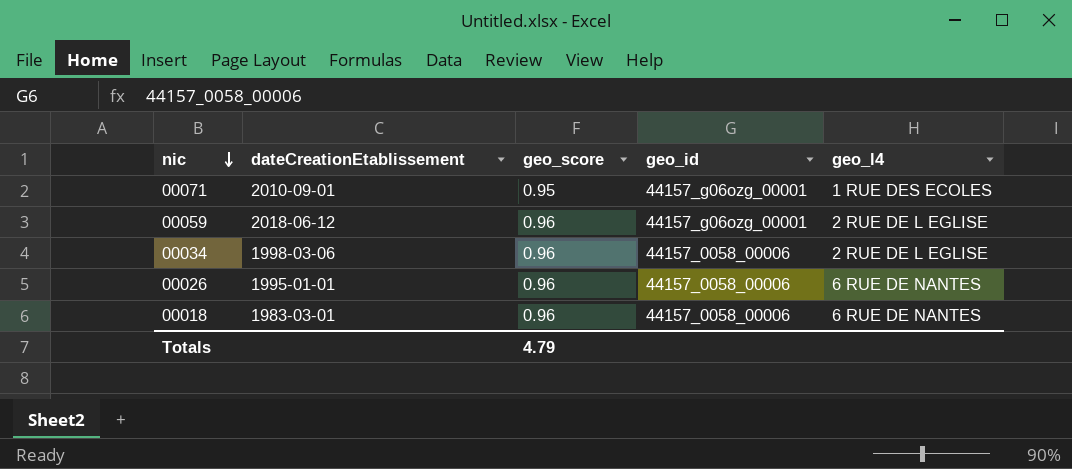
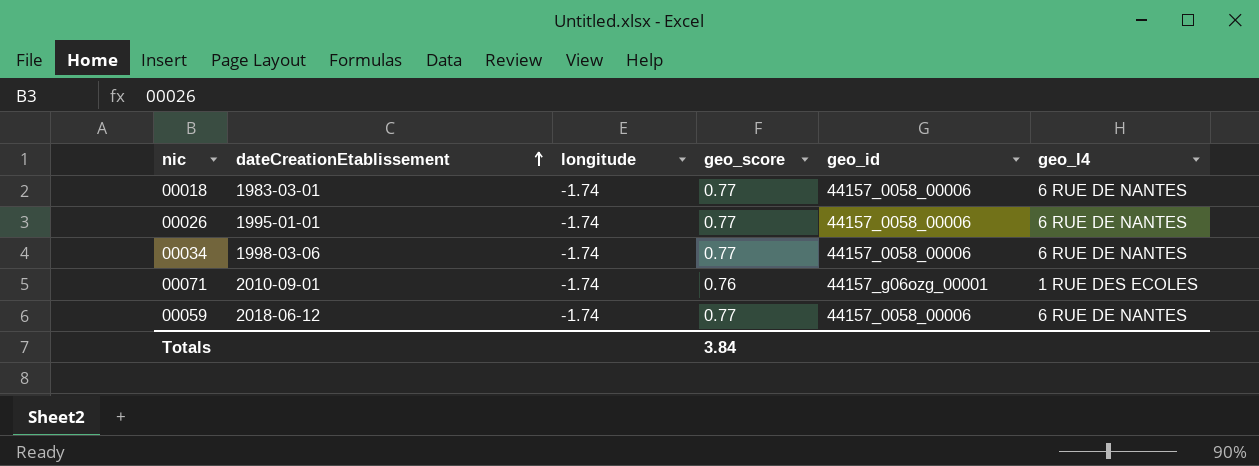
row order: nic descending -> dateCreationEtablissement ascending
column longitude | position: none -> 3
00018 | geo_score: 0.96 -> 0.77
00026 | geo_score: 0.96 -> 0.77
00034 | geo_score: 0.96 -> 0.77
00034 | geo_l4: 2 RUE DE L EGLISE -> 6 RUE DE NANTES
00071 | geo_score: 0.95 -> 0.76
00059 | geo_score: 0.96 -> 0.77
00059 | geo_id: 44157_g06ozg_00001 -> 44157_0058_00006
00059 | geo_l4: 2 RUE DE L EGLISE -> 6 RUE DE NANTES
Totals | geo_score: 4.79 -> 3.84

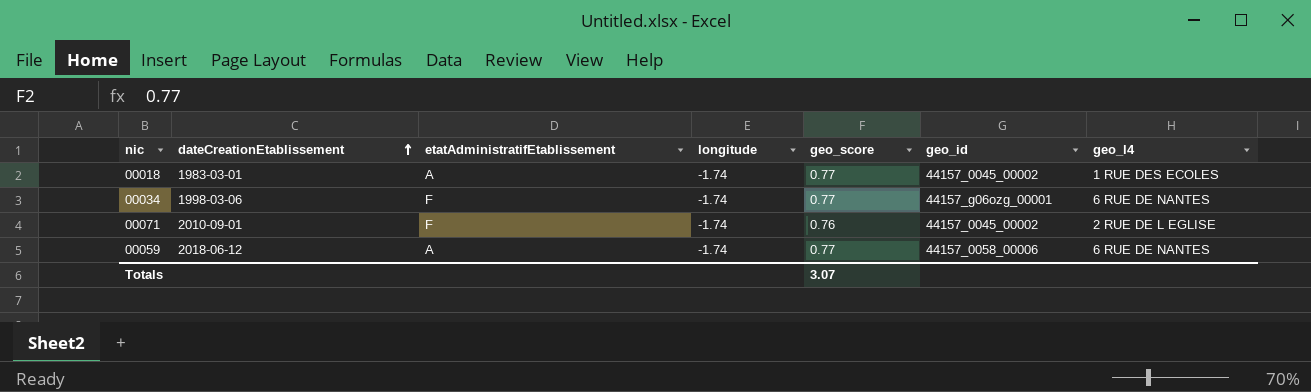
column etatAdministratifEtablissement | position: none -> 3
row 00026: 1995-01-01 | -1.74 | 0.77 | 44157_0058_00006 | 6 RUE DE NANTES -> none
00018 | geo_id: 44157_0058_00006 -> 44157_0045_00002
00018 | geo_l4: 6 RUE DE NANTES -> 1 RUE DES ECOLES
00034 | geo_id: 44157_0058_00006 -> 44157_g06ozg_00001
00071 | geo_id: 44157_g06ozg_00001 -> 44157_0045_00002
00071 | geo_l4: 1 RUE DES ECOLES -> 2 RUE DE L EGLISE
Totals | geo_score: 3.84 -> 3.07

